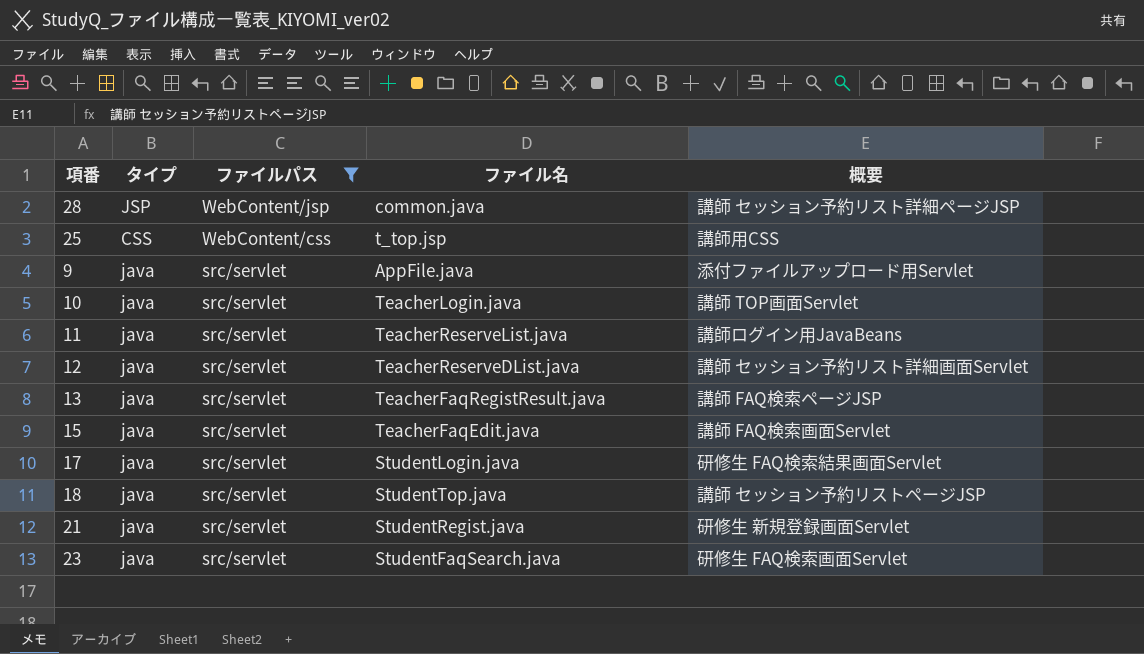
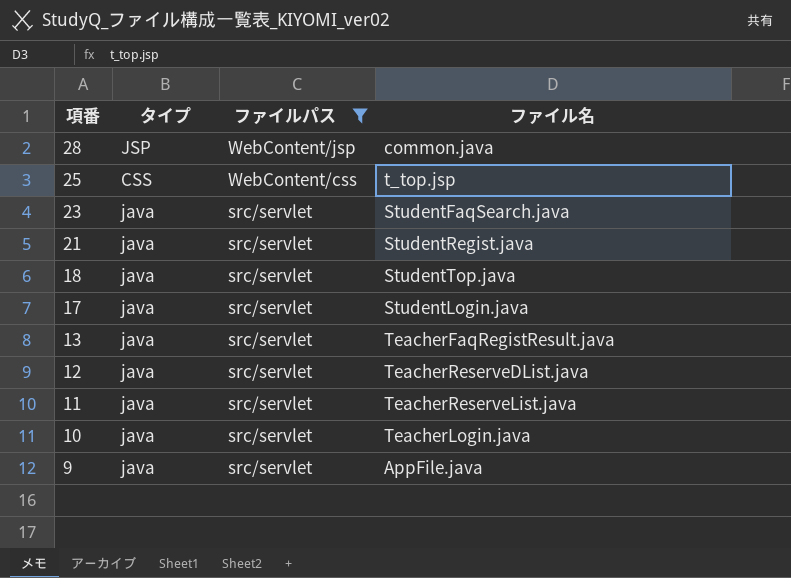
row order: ファイルパス descending -> 項番 descending
column 概要 | position: 5 -> none
row 15: java | src/servlet | TeacherFaqEdit.java | 講師 FAQ検索画面Servlet -> none

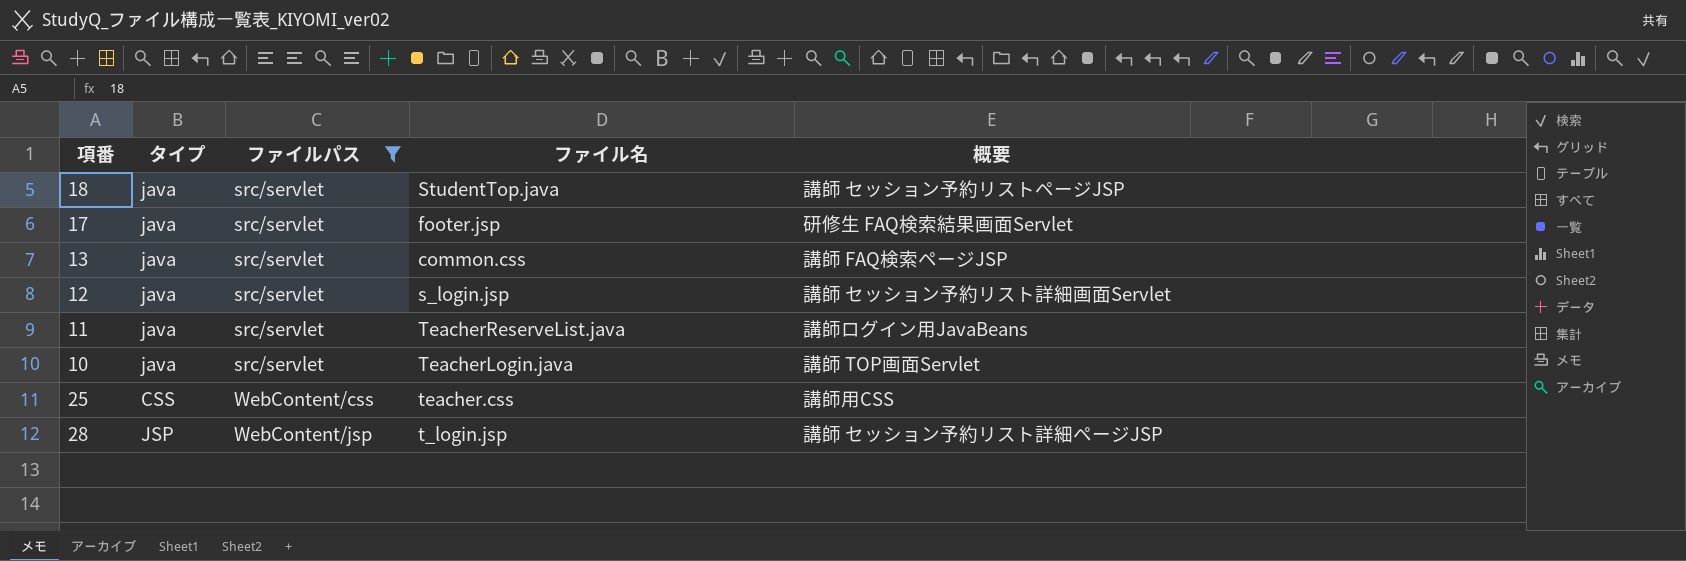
row order: 項番 descending -> ファイルパス ascending
column 概要 | position: none -> 5
row 23: java | src/servlet | StudentFaqSearch.java -> none
row 21: java | src/servlet | StudentRegist.java -> none
row 9: java | src/servlet | AppFile.java -> none
17 | ファイル名: StudentLogin.java -> footer.jsp
13 | ファイル名: TeacherFaqRegistResult.java -> common.css
12 | ファイル名: TeacherReserveDList.java -> s_login.jsp
25 | ファイル名: t_top.jsp -> teacher.css
28 | ファイル名: common.java -> t_login.jsp

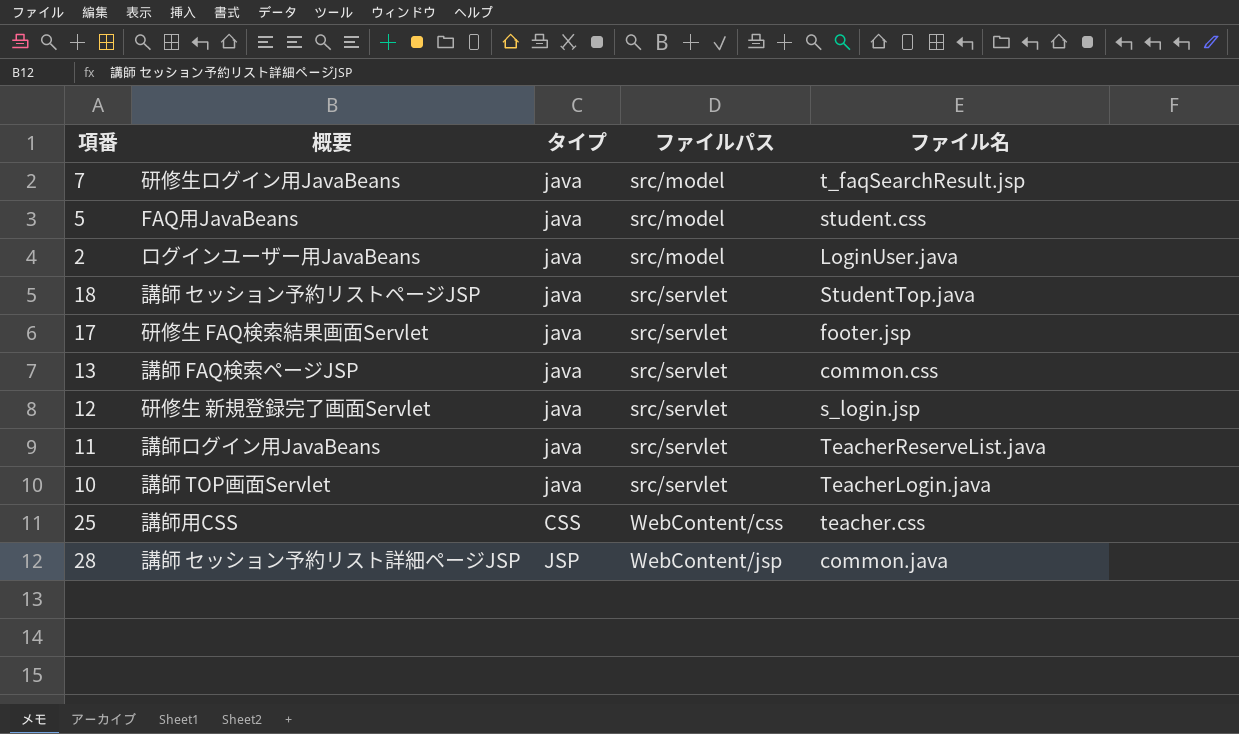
filter: ファイルパス != src/model -> none
column 概要 | position: 5 -> 2
12 | 概要: 講師 セッション予約リスト詳細画面Servlet -> 研修生 新規登録完了画面Servlet
28 | ファイル名: t_login.jsp -> common.java

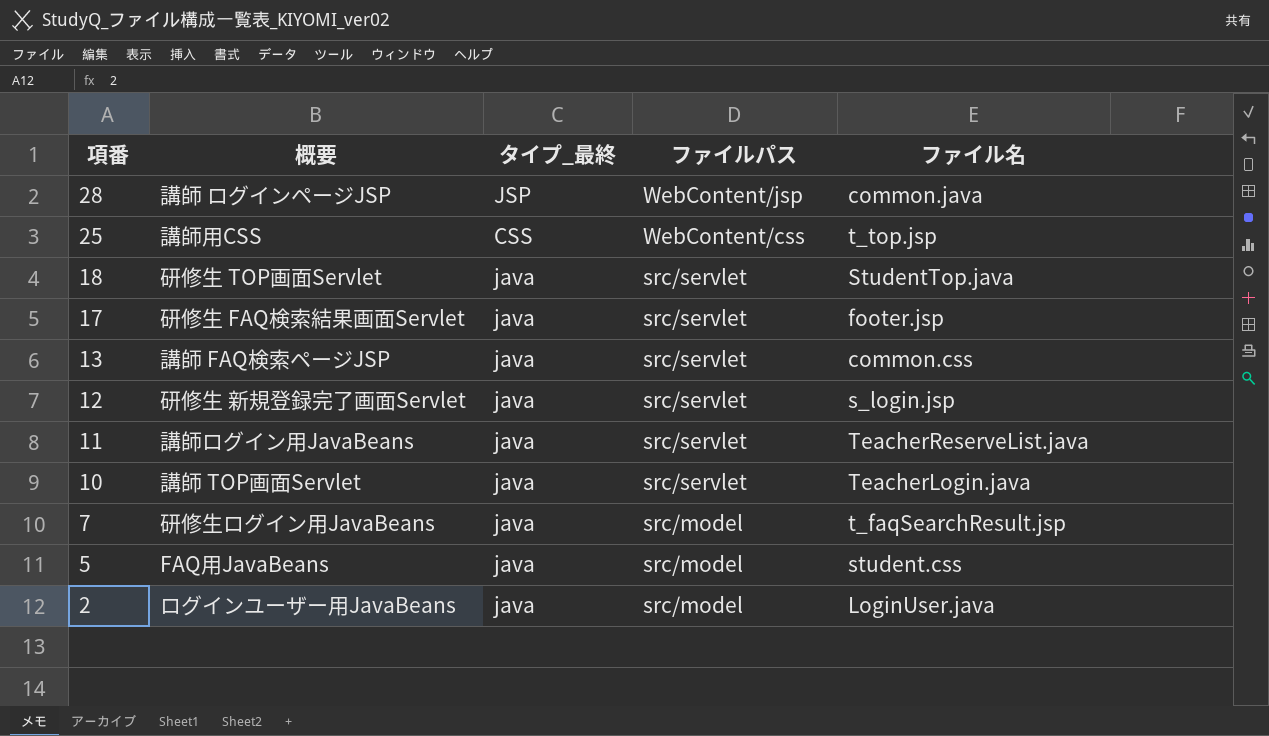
row order: ファイルパス ascending -> 項番 descending
column name: タイプ -> タイプ_最終
28 | 概要: 講師 セッション予約リスト詳細ページJSP -> 講師 ログインページJSP
25 | ファイル名: teacher.css -> t_top.jsp
18 | 概要: 講師 セッション予約リストページJSP -> 研修生 TOP画面Servlet

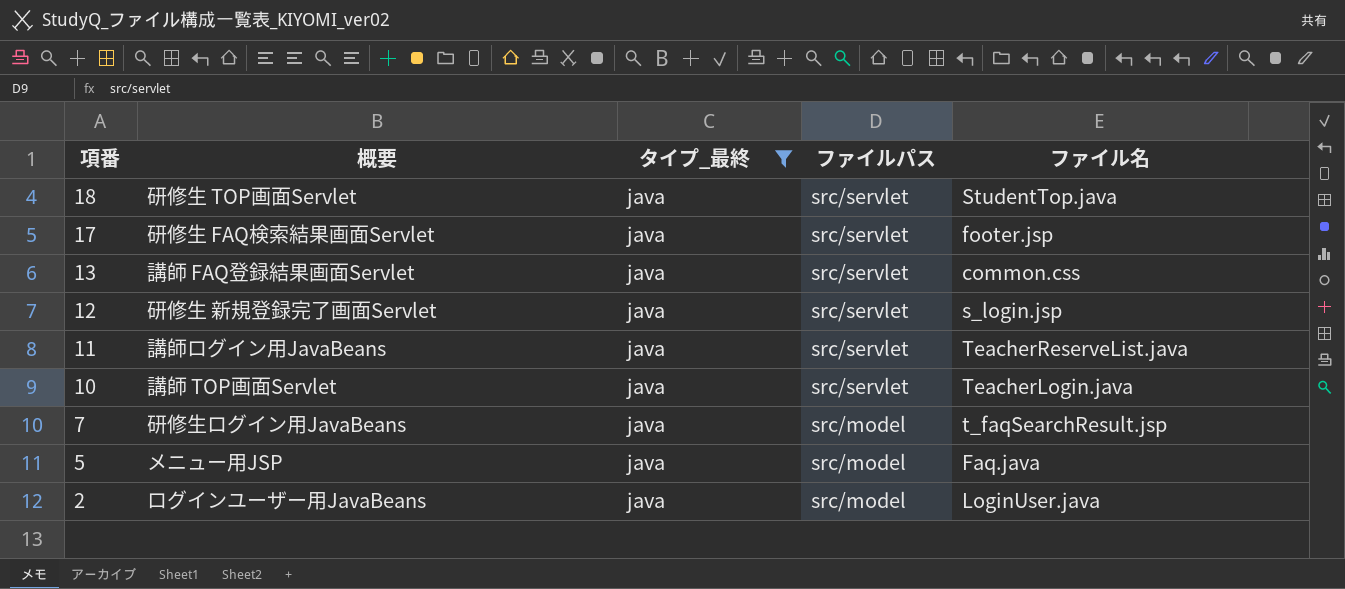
filter: none -> タイプ_最終 = java
13 | 概要: 講師 FAQ検索ページJSP -> 講師 FAQ登録結果画面Servlet
5 | 概要: FAQ用JavaBeans -> メニュー用JSP
5 | ファイル名: student.css -> Faq.java

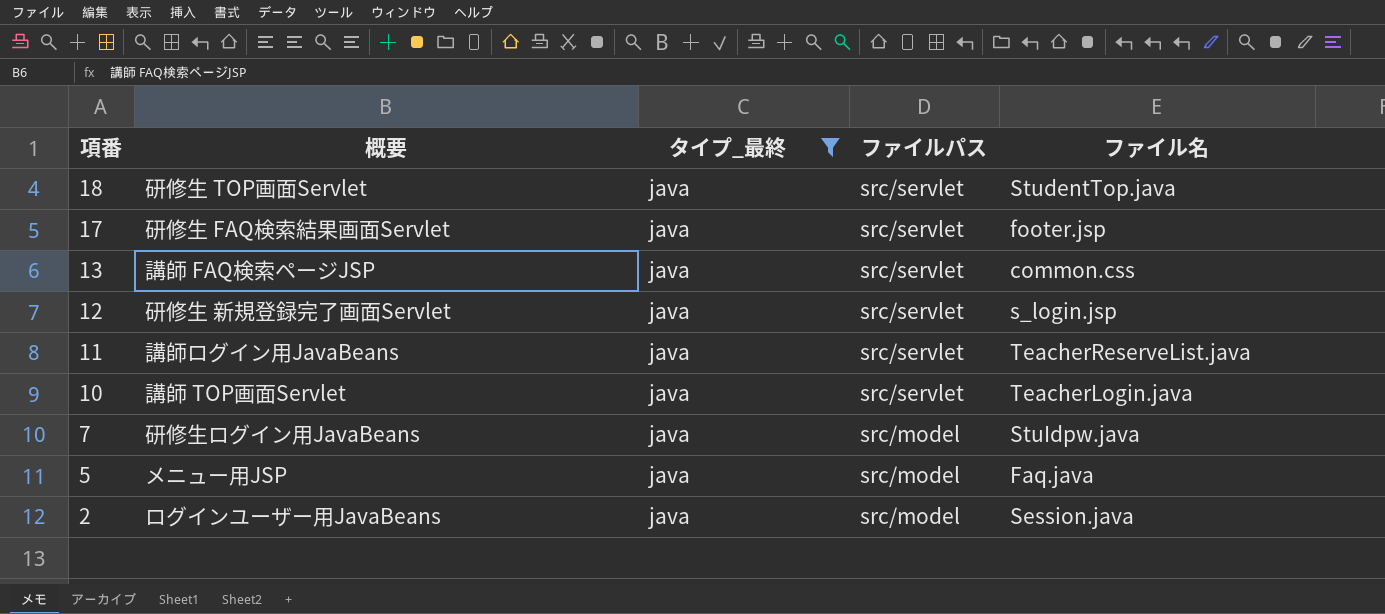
13 | 概要: 講師 FAQ登録結果画面Servlet -> 講師 FAQ検索ページJSP
7 | ファイル名: t_faqSearchResult.jsp -> StuIdpw.java
2 | ファイル名: LoginUser.java -> Session.java

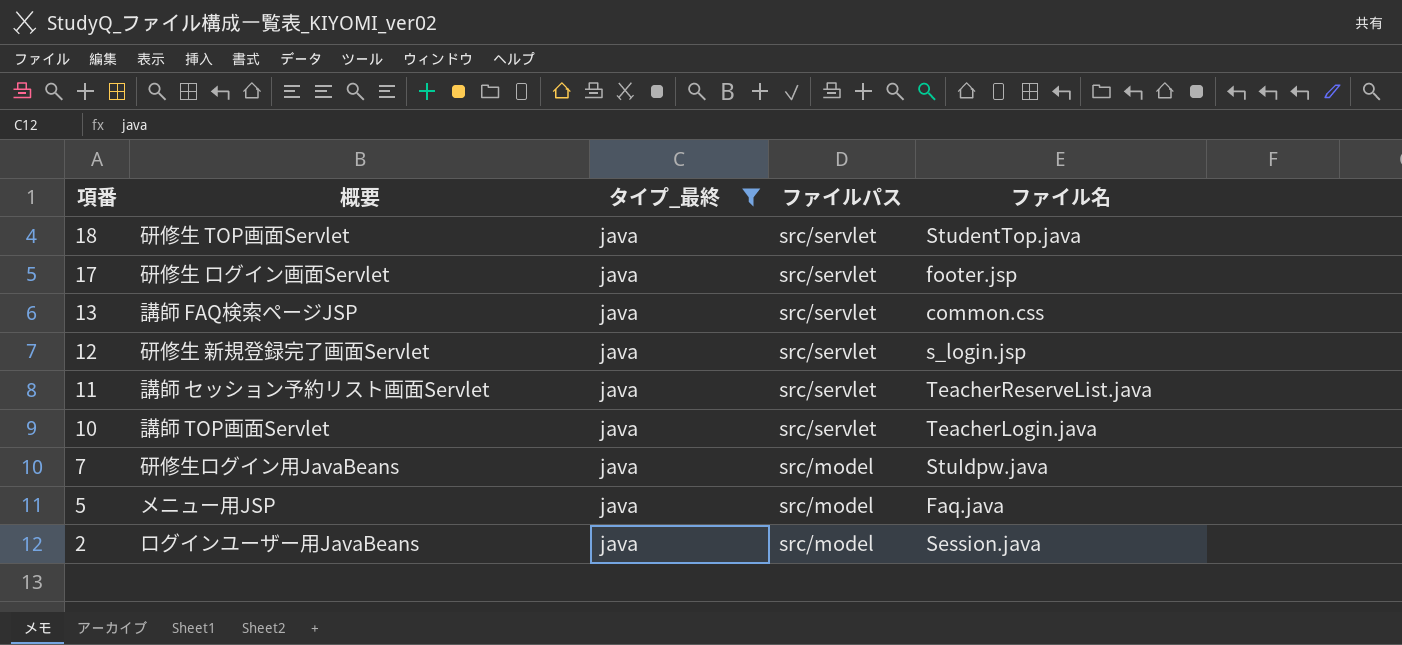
17 | 概要: 研修生 FAQ検索結果画面Servlet -> 研修生 ログイン画面Servlet
11 | 概要: 講師ログイン用JavaBeans -> 講師 セッション予約リスト画面Servlet

